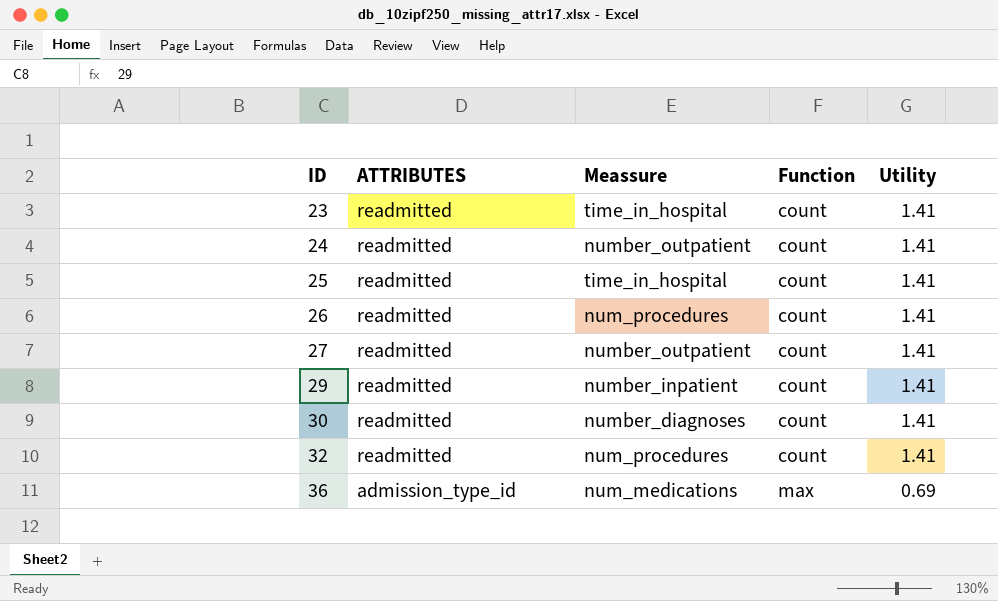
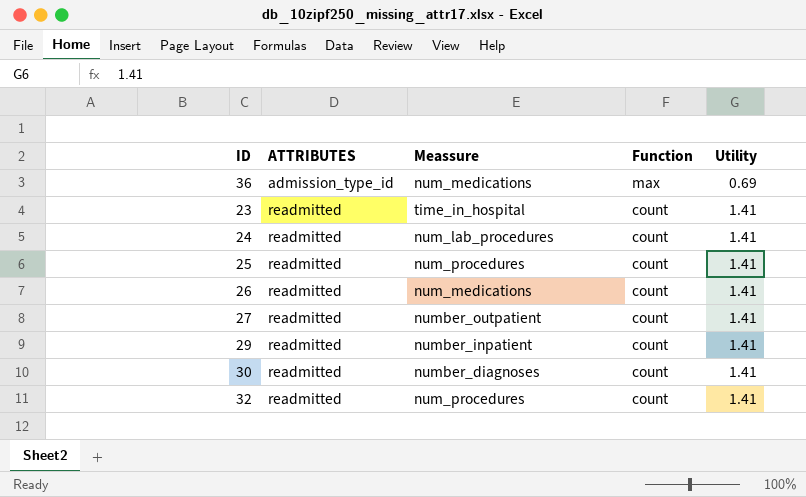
row order: ID ascending -> ATTRIBUTES ascending
24 | Meassure: number_outpatient -> num_lab_procedures
25 | Meassure: time_in_hospital -> num_procedures
26 | Meassure: num_procedures -> num_medications

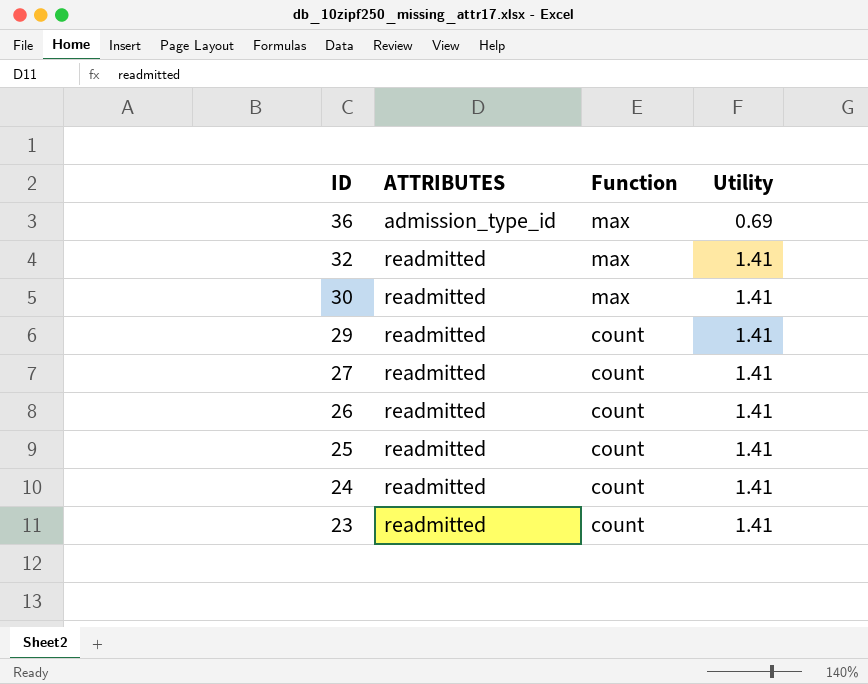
row order: ATTRIBUTES ascending -> ID descending
column Meassure | position: 3 -> none
32 | Function: count -> max
30 | Function: count -> max

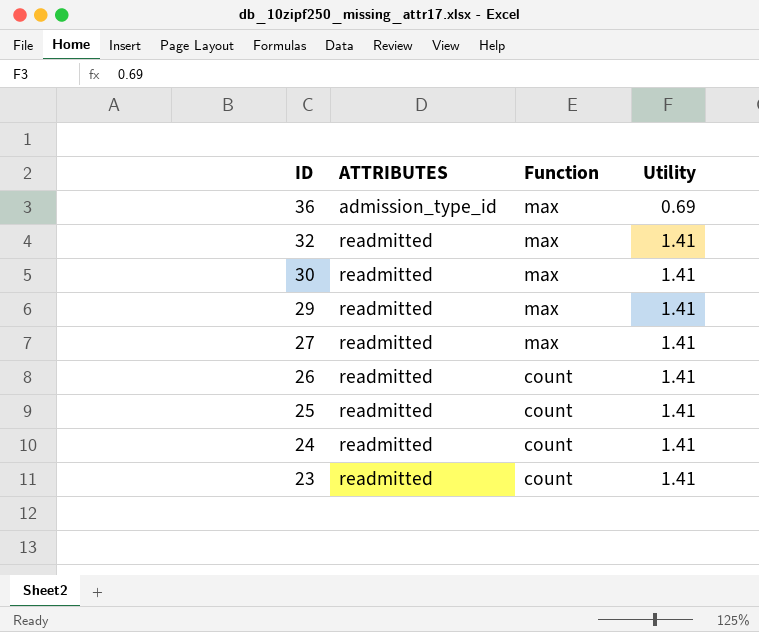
29 | Function: count -> max
27 | Function: count -> max

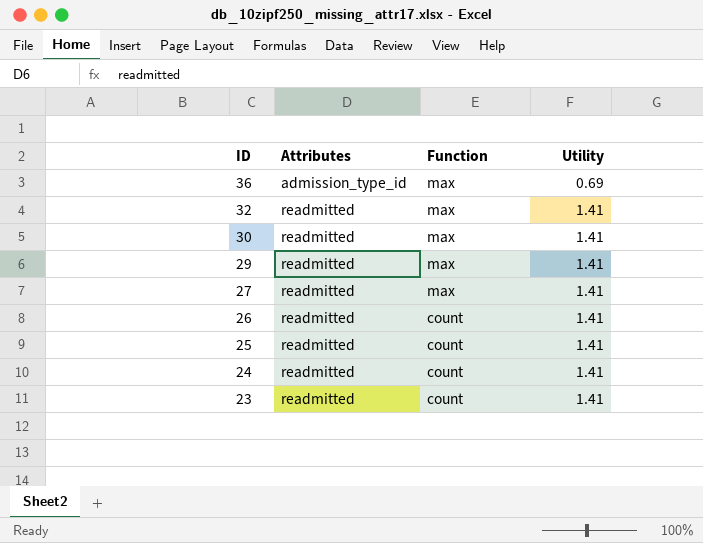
column name: ATTRIBUTES -> Attributes

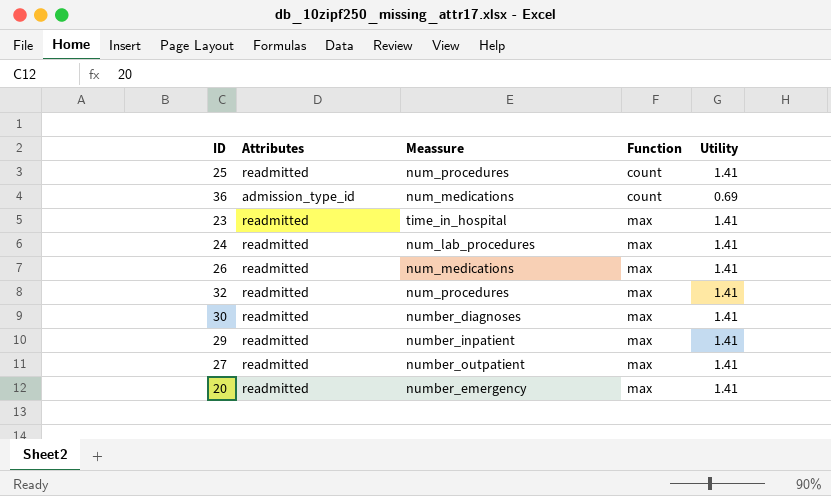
row order: ID descending -> Function ascending
column Meassure | position: none -> 3
36 | Function: max -> count
23 | Function: count -> max
24 | Function: count -> max
26 | Function: count -> max
row 20: none -> readmitted | number_emergency | max | 1.41

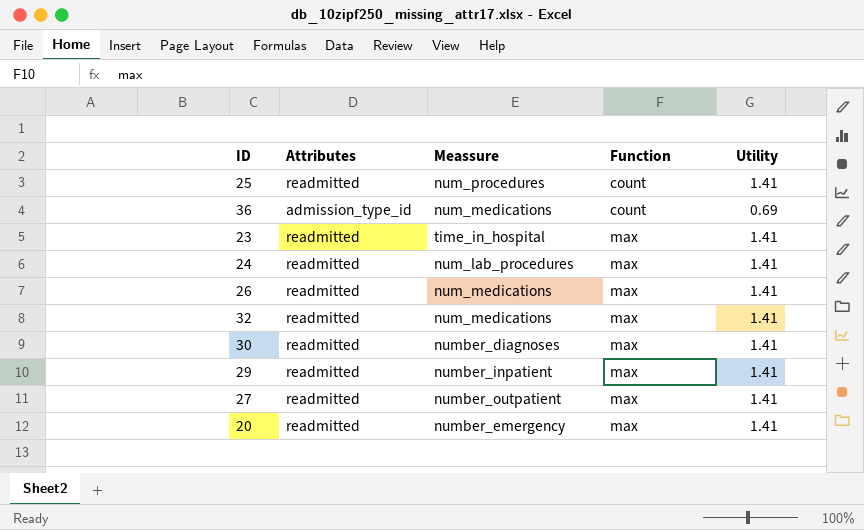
32 | Meassure: num_procedures -> num_medications

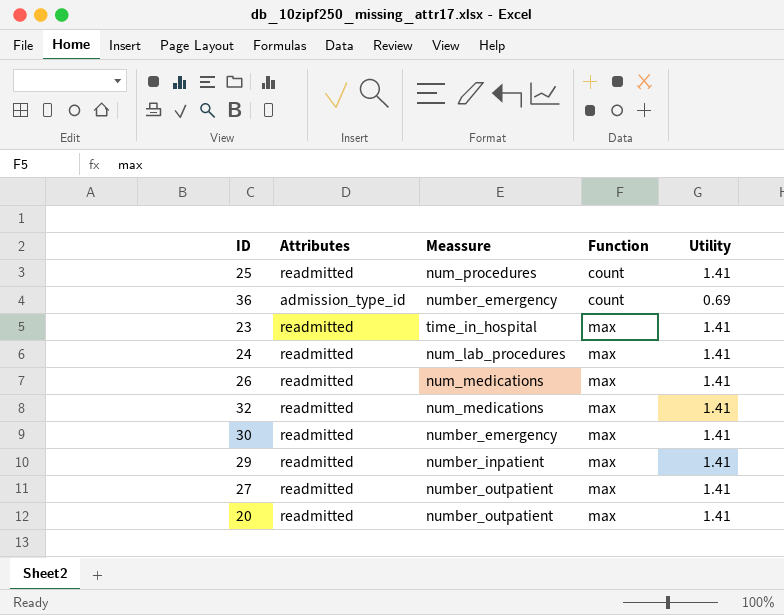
36 | Meassure: num_medications -> number_emergency
30 | Meassure: number_diagnoses -> number_emergency
20 | Meassure: number_emergency -> number_outpatient

